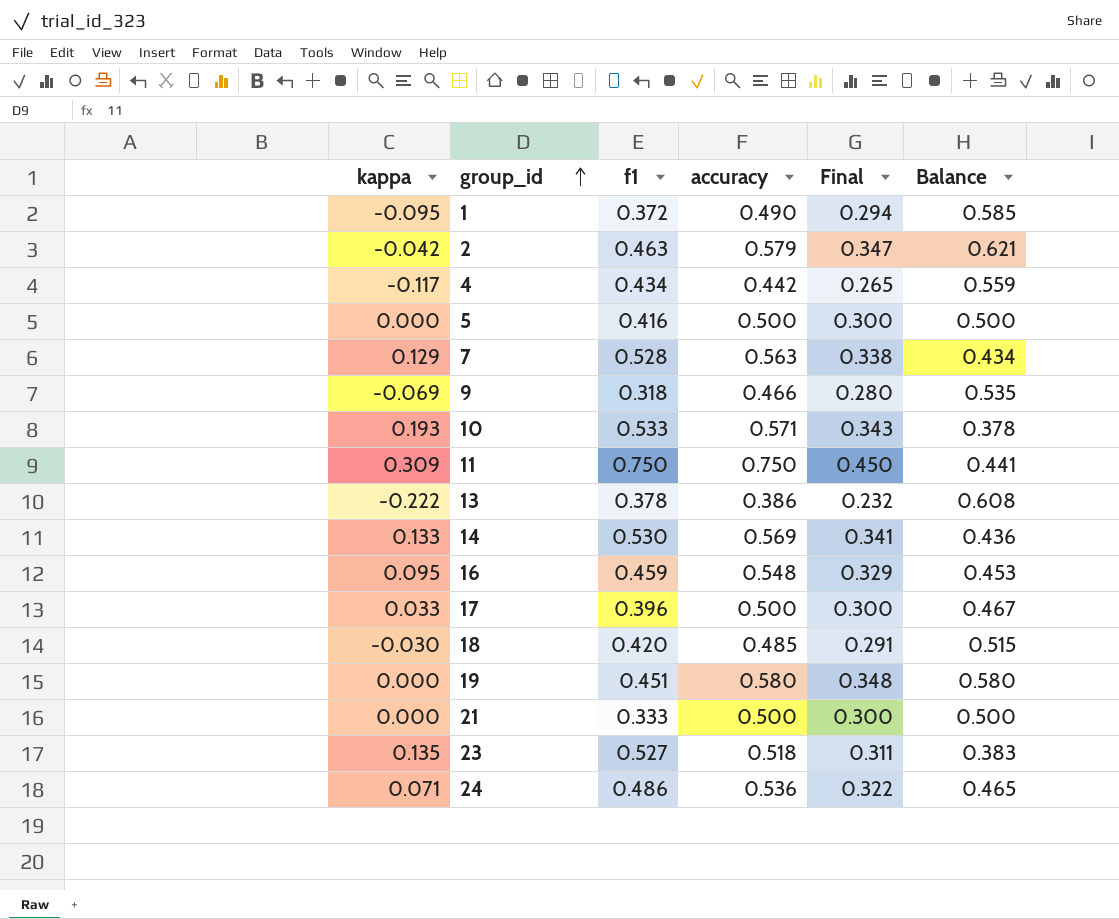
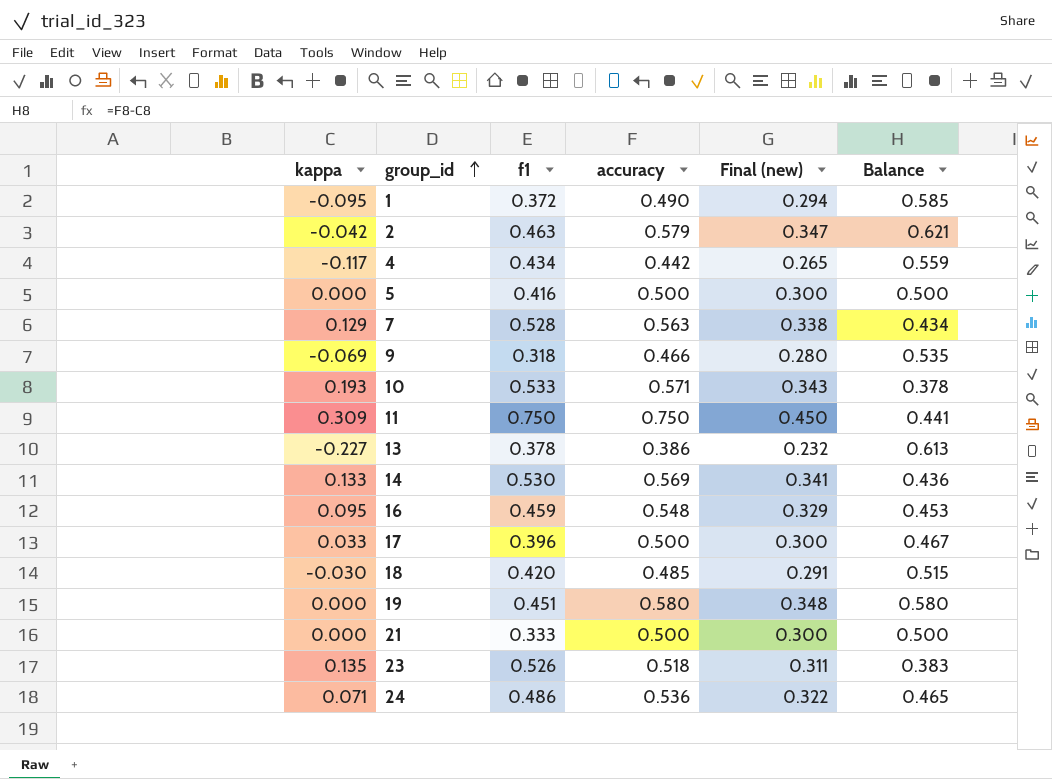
column name: Final -> Final (new)
13 | kappa: -0.222 -> -0.227
13 | Balance: 0.608 -> 0.613
23 | f1: 0.527 -> 0.526

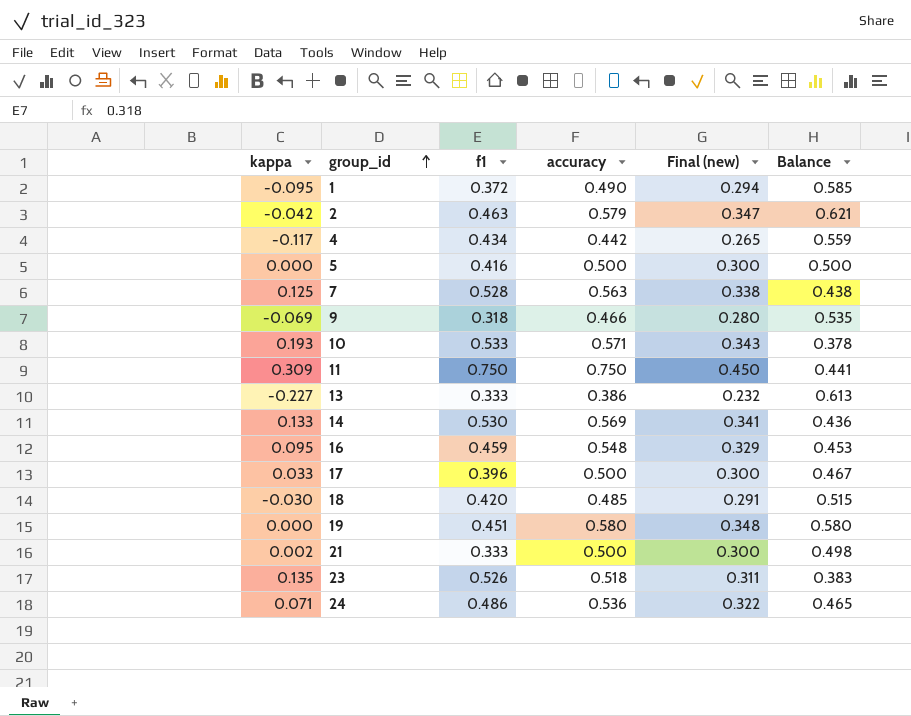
7 | kappa: 0.129 -> 0.125
7 | Balance: 0.434 -> 0.438
13 | f1: 0.378 -> 0.333
21 | kappa: 0.000 -> 0.002
21 | Balance: 0.500 -> 0.498

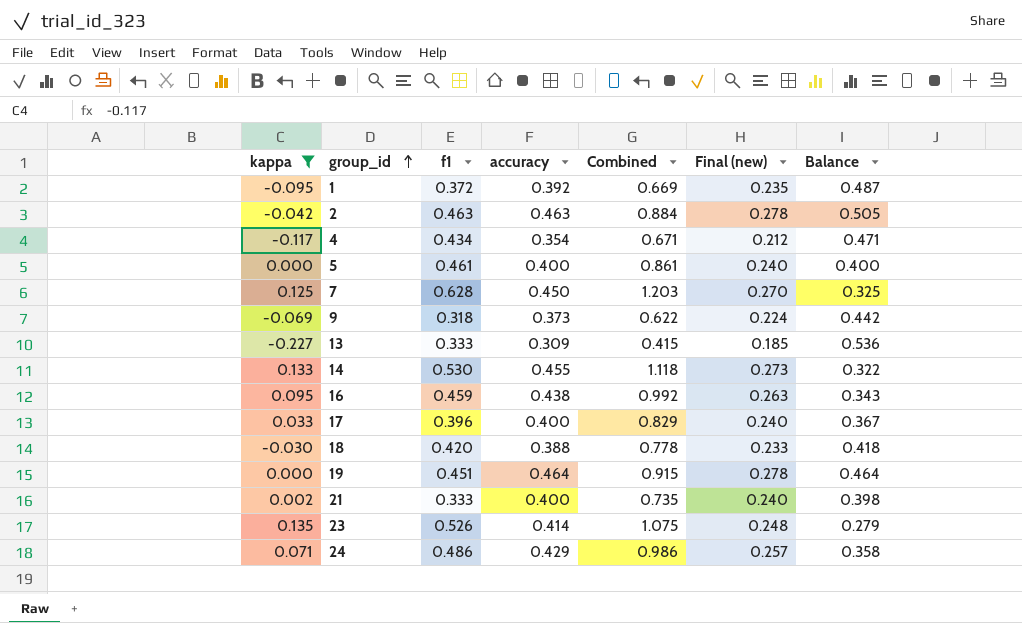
filter: none -> kappa <= 0.135
column Combined | formula: none -> [kappa] + [f1] + [accuracy]
1 | accuracy: 0.490 -> 0.392
1 | Final (new): 0.294 -> 0.235
1 | Balance: 0.585 -> 0.487
2 | accuracy: 0.579 -> 0.463
2 | Final (new): 0.347 -> 0.278
2 | Balance: 0.621 -> 0.505
4 | accuracy: 0.442 -> 0.354
4 | Final (new): 0.265 -> 0.212
4 | Balance: 0.559 -> 0.471
5 | f1: 0.416 -> 0.461
5 | accuracy: 0.500 -> 0.400
5 | Final (new): 0.300 -> 0.240
5 | Balance: 0.500 -> 0.400
7 | f1: 0.528 -> 0.628
7 | accuracy: 0.563 -> 0.450
7 | Final (new): 0.338 -> 0.270
7 | Balance: 0.438 -> 0.325
9 | accuracy: 0.466 -> 0.373
9 | Final (new): 0.280 -> 0.224
9 | Balance: 0.535 -> 0.442
13 | accuracy: 0.386 -> 0.309
13 | Final (new): 0.232 -> 0.185
13 | Balance: 0.613 -> 0.536
14 | accuracy: 0.569 -> 0.455
14 | Final (new): 0.341 -> 0.273
14 | Balance: 0.436 -> 0.322
16 | accuracy: 0.548 -> 0.438
16 | Final (new): 0.329 -> 0.263
16 | Balance: 0.453 -> 0.343
17 | accuracy: 0.500 -> 0.400
17 | Final (new): 0.300 -> 0.240
17 | Balance: 0.467 -> 0.367
18 | accuracy: 0.485 -> 0.388
18 | Final (new): 0.291 -> 0.233
18 | Balance: 0.515 -> 0.418
19 | accuracy: 0.580 -> 0.464
19 | Final (new): 0.348 -> 0.278
19 | Balance: 0.580 -> 0.464
21 | accuracy: 0.500 -> 0.400
21 | Final (new): 0.300 -> 0.240
21 | Balance: 0.498 -> 0.398
23 | accuracy: 0.518 -> 0.414
23 | Final (new): 0.311 -> 0.248
23 | Balance: 0.383 -> 0.279
24 | accuracy: 0.536 -> 0.429
24 | Final (new): 0.322 -> 0.257
24 | Balance: 0.465 -> 0.358

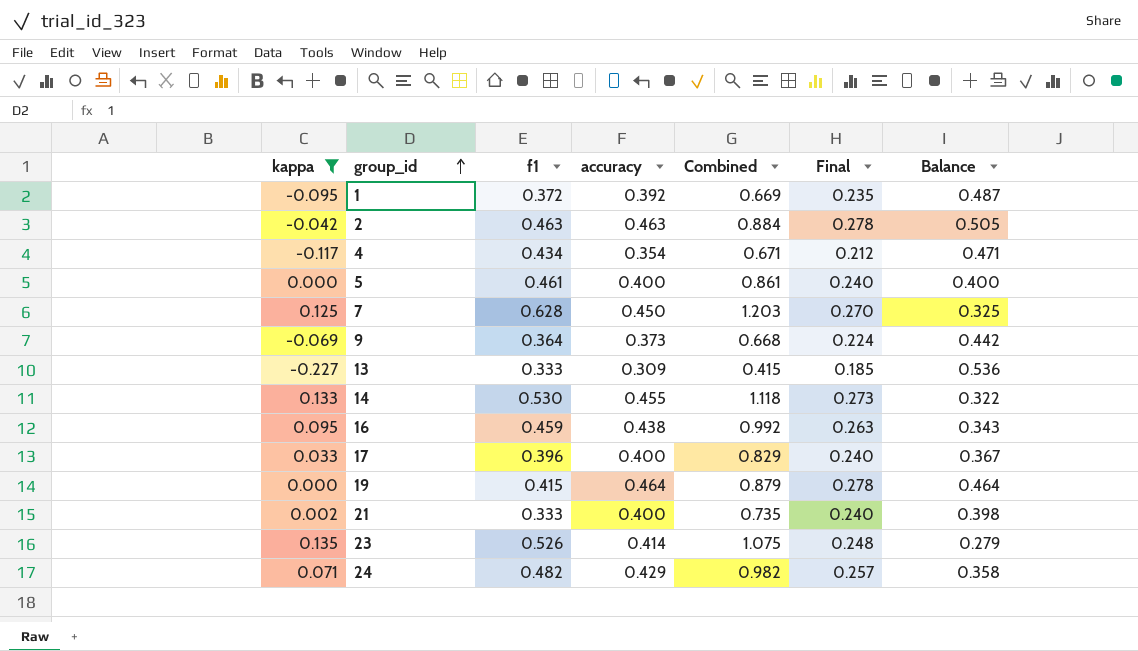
column name: Final (new) -> Final
row 18: -0.030 | 0.420 | 0.388 | 0.778 | 0.233 | 0.418 -> none
9 | f1: 0.318 -> 0.364
9 | Combined: 0.622 -> 0.668
19 | f1: 0.451 -> 0.415
19 | Combined: 0.915 -> 0.879
24 | f1: 0.486 -> 0.482
24 | Combined: 0.986 -> 0.982

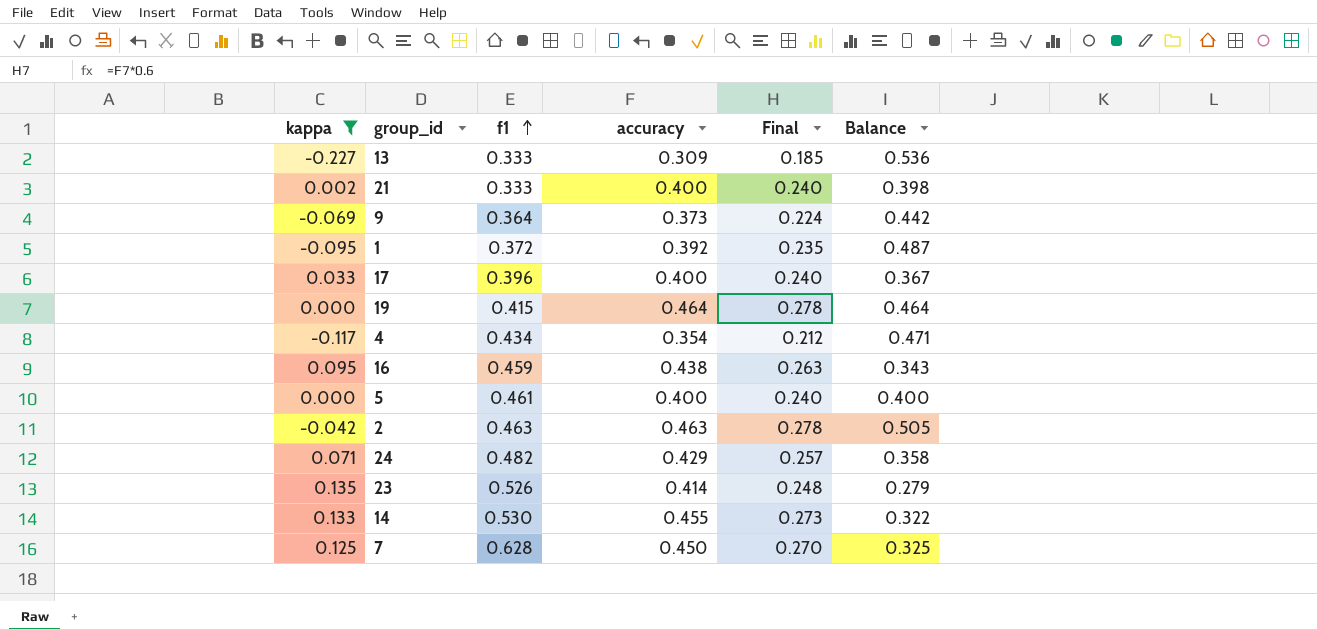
row order: group_id ascending -> f1 ascending
column Combined | formula: [kappa] + [f1] + [accuracy] -> none

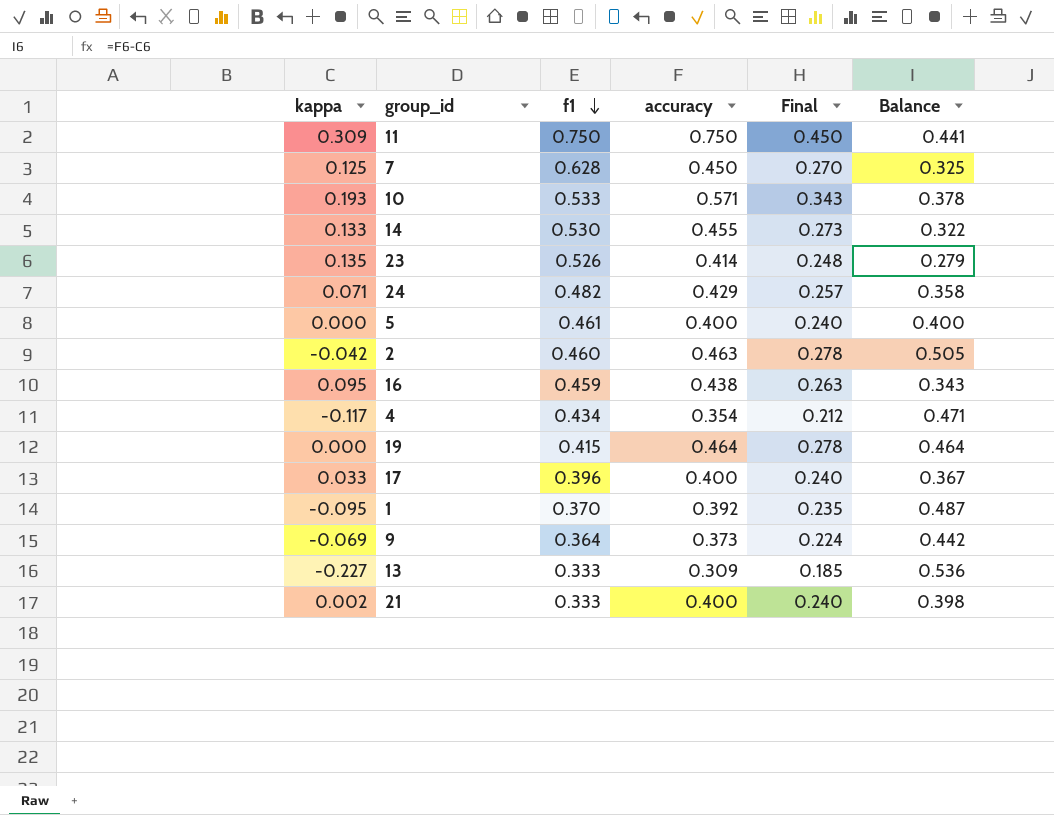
filter: kappa <= 0.135 -> none
row order: f1 ascending -> f1 descending
2 | f1: 0.463 -> 0.460
1 | f1: 0.372 -> 0.370

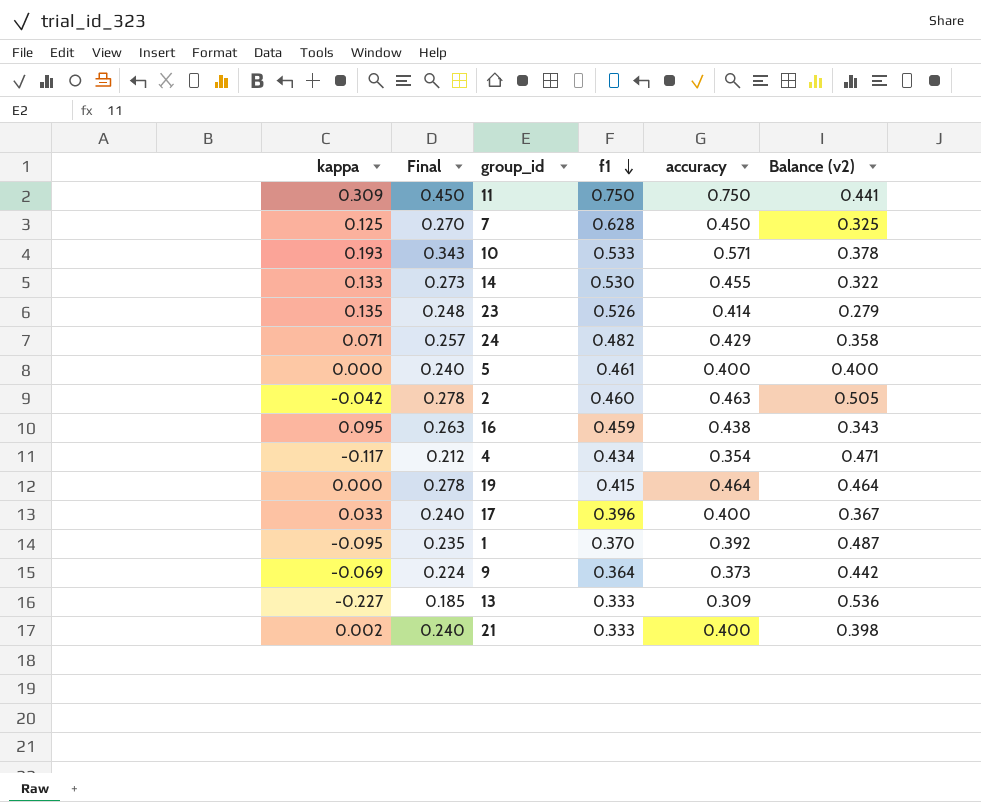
column Final | position: 5 -> 2
column name: Balance -> Balance (v2)

